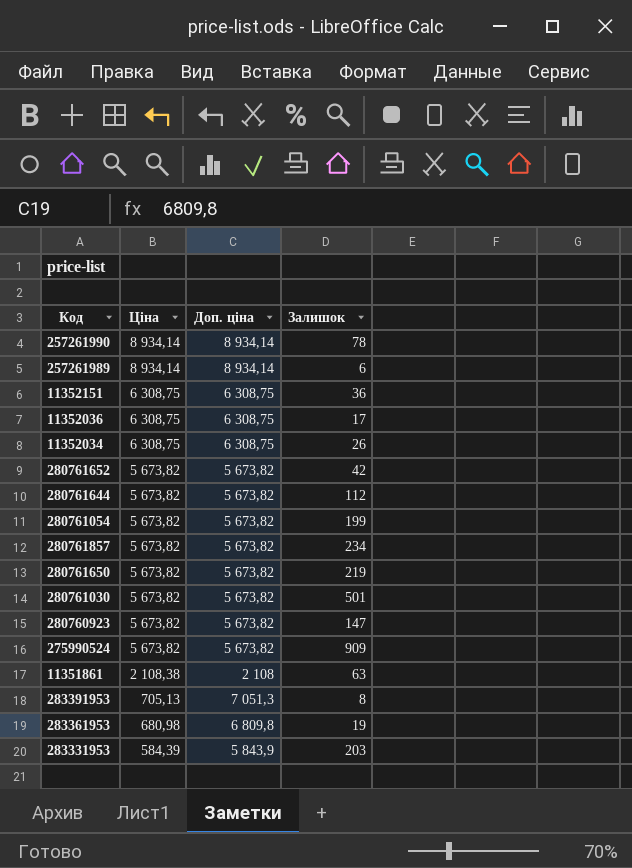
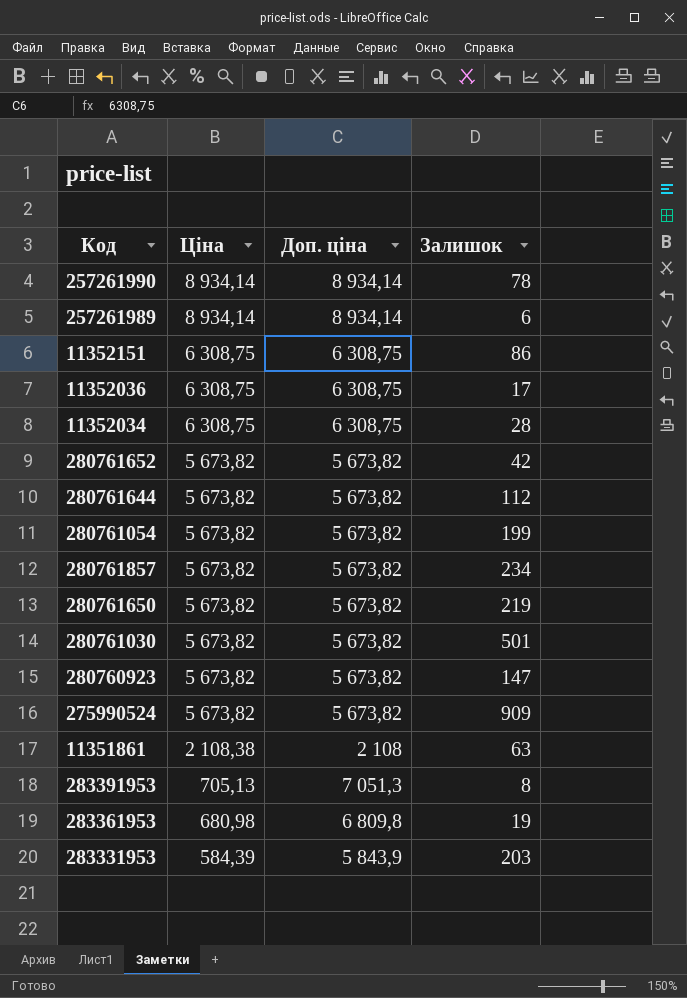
11352151 | Залишок: 36 -> 86
11352034 | Залишок: 26 -> 28

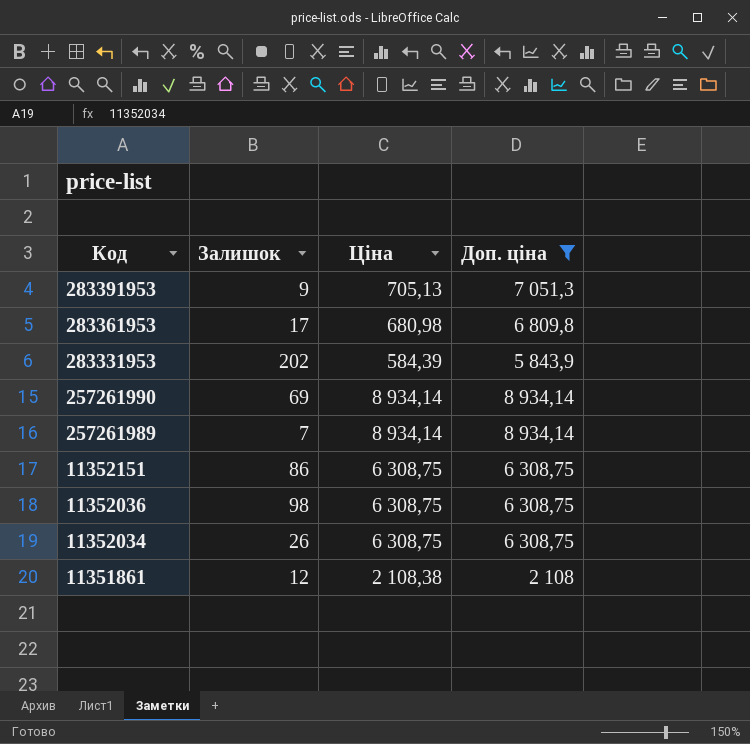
filter: none -> Доп. ціна != 5 673,82
row order: Ціна descending -> Код descending
column Залишок | position: 4 -> 2
283391953 | Залишок: 8 -> 9
283361953 | Залишок: 19 -> 17
283331953 | Залишок: 203 -> 202
257261990 | Залишок: 78 -> 69
257261989 | Залишок: 6 -> 7
11352036 | Залишок: 17 -> 98
11352034 | Залишок: 28 -> 26
11351861 | Залишок: 63 -> 12

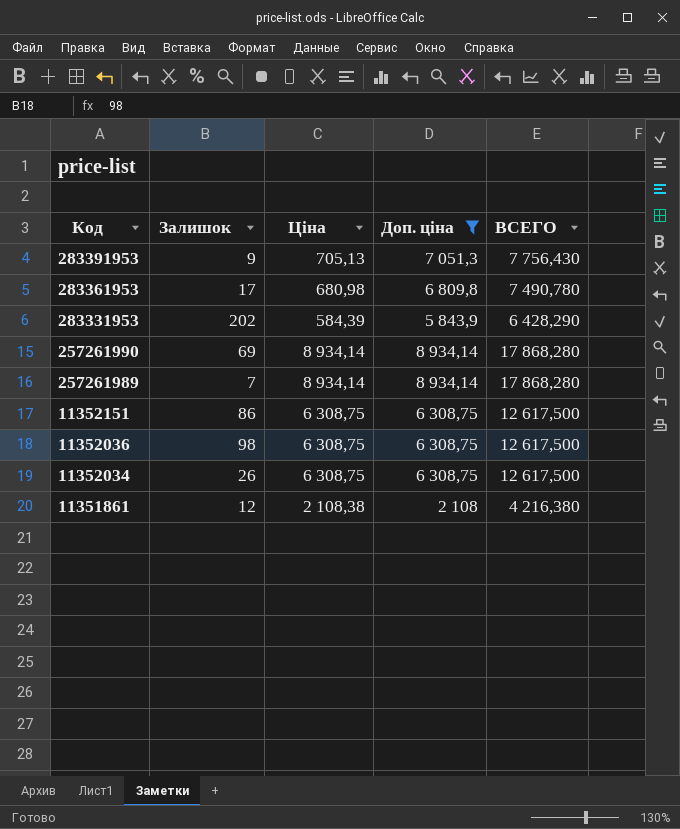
column ВСЕГО | formula: none -> [Ціна] + [Доп. ціна]

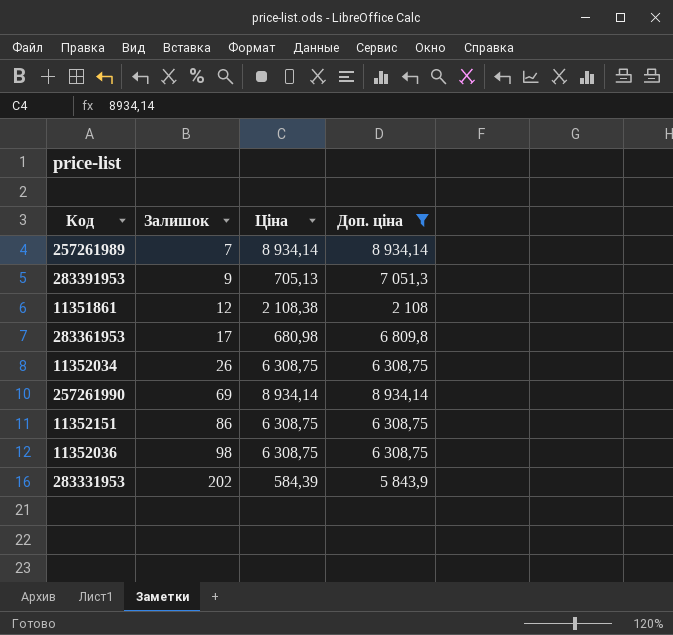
row order: Код descending -> Залишок ascending
column ВСЕГО | formula: [Ціна] + [Доп. ціна] -> none

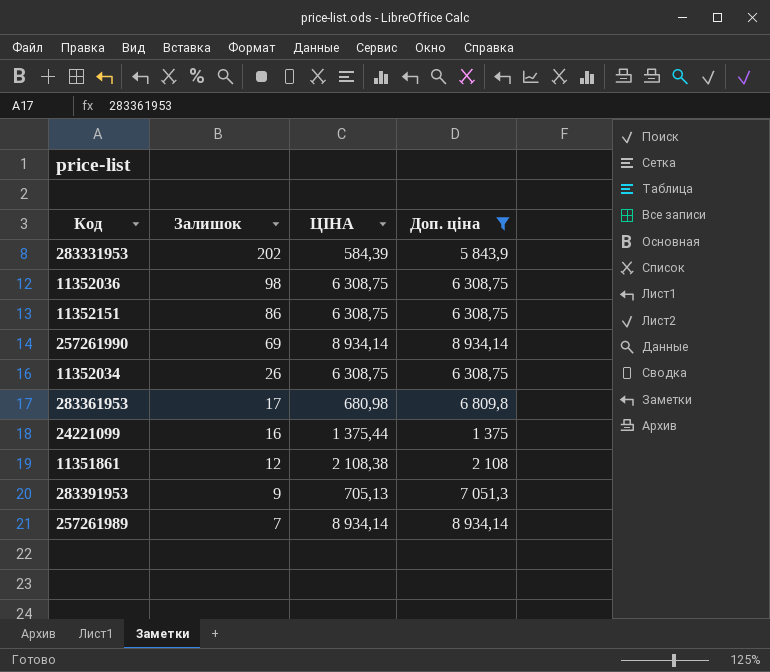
row order: Залишок ascending -> Залишок descending
column name: Ціна -> ЦІНА
row 24221099: none -> 16 | 1 375,44 | 1 375

